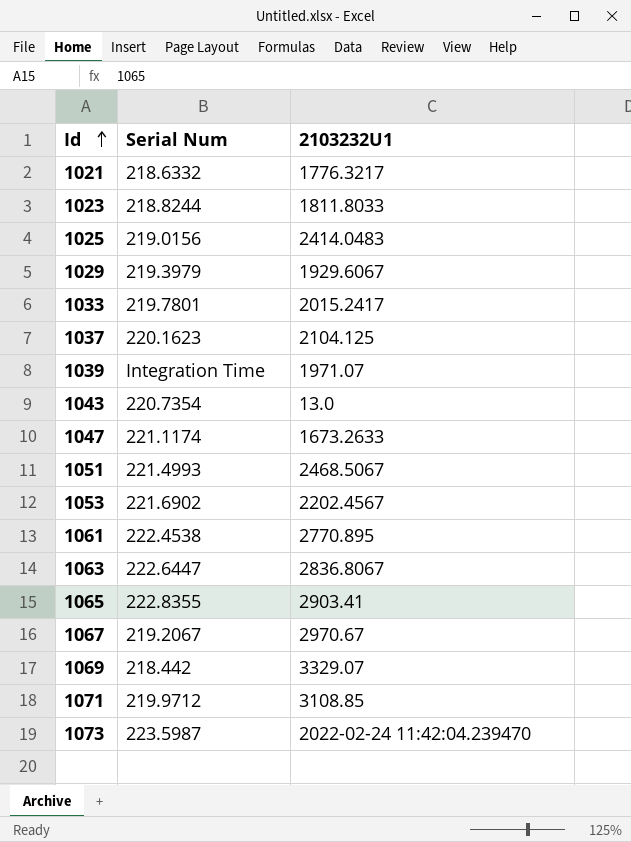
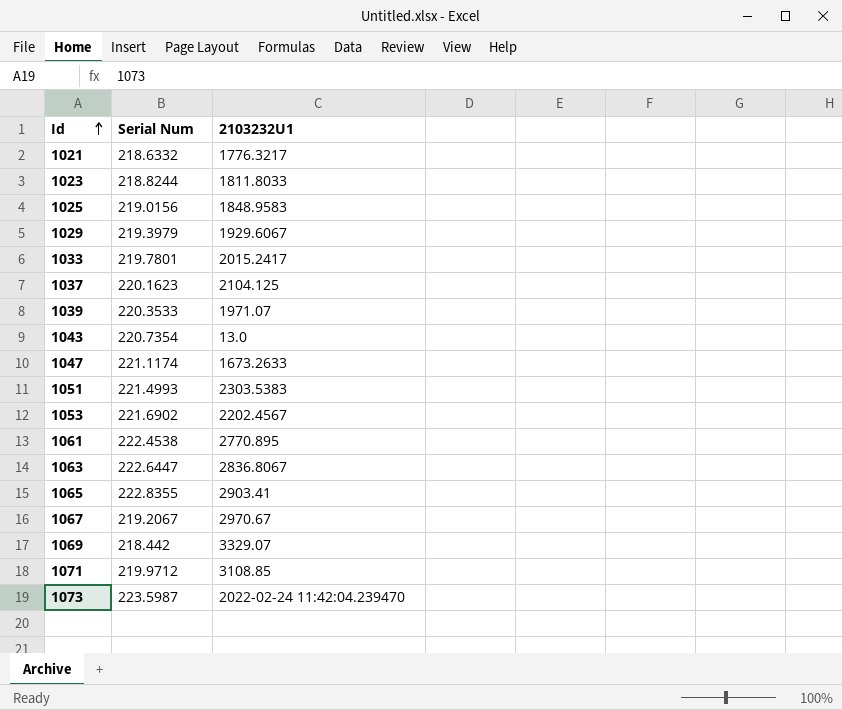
1025 | 2103232U1: 2414.0483 -> 1848.9583
1039 | Serial Num: Integration Time -> 220.3533
1051 | 2103232U1: 2468.5067 -> 2303.5383

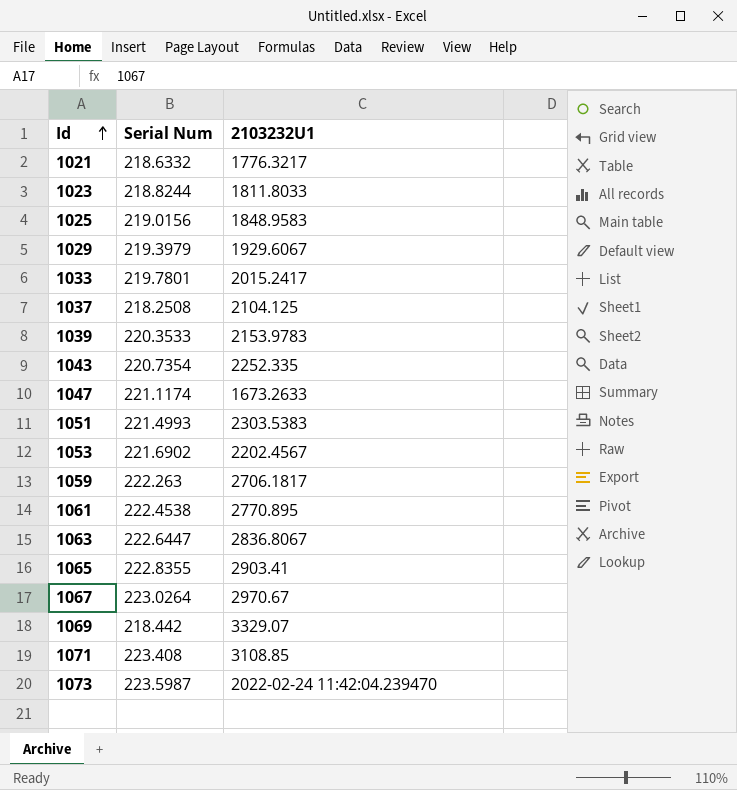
1037 | Serial Num: 220.1623 -> 218.2508
1039 | 2103232U1: 1971.07 -> 2153.9783
1043 | 2103232U1: 13.0 -> 2252.335
row 1059: none -> 222.263 | 2706.1817
1067 | Serial Num: 219.2067 -> 223.0264
1071 | Serial Num: 219.9712 -> 223.408

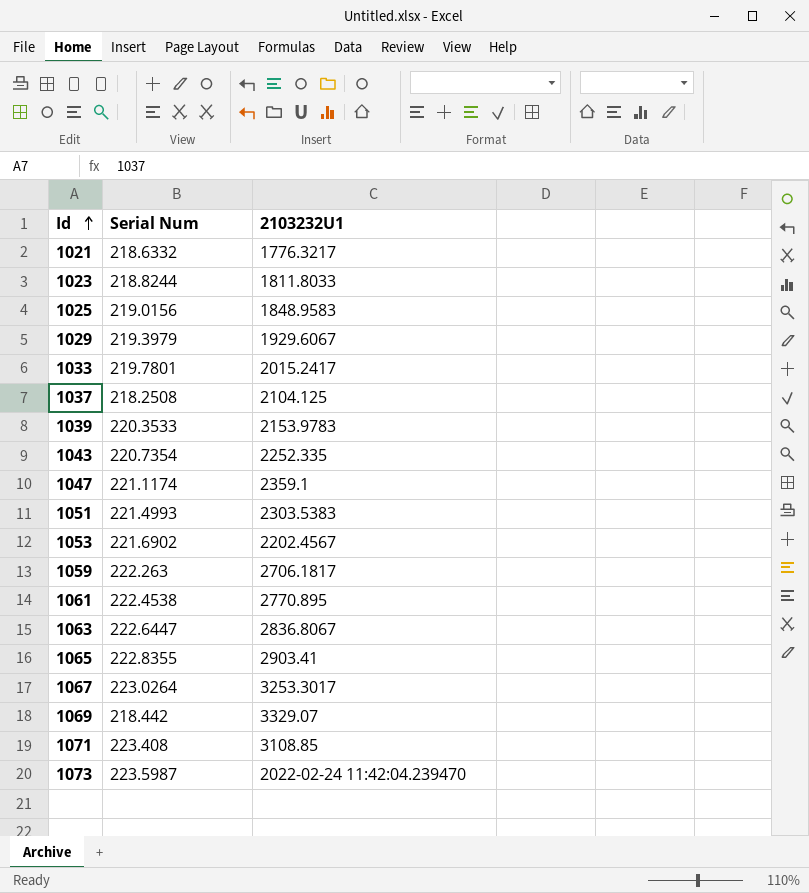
1047 | 2103232U1: 1673.2633 -> 2359.1
1067 | 2103232U1: 2970.67 -> 3253.3017

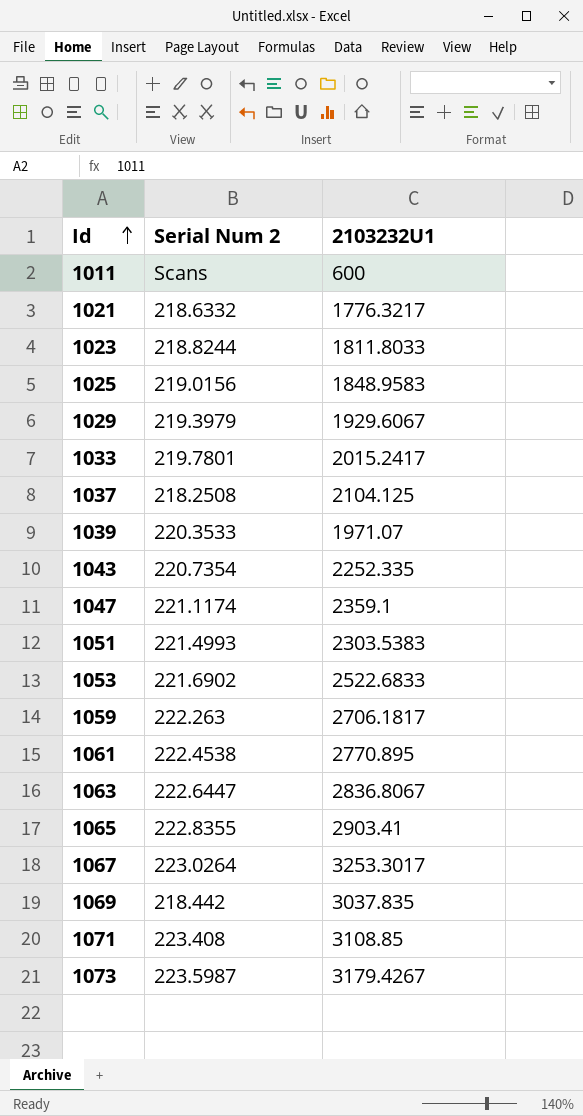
column name: Serial Num -> Serial Num 2
row 1011: none -> Scans | 600
1039 | 2103232U1: 2153.9783 -> 1971.07
1053 | 2103232U1: 2202.4567 -> 2522.6833
1069 | 2103232U1: 3329.07 -> 3037.835
1073 | 2103232U1: 2022-02-24 11:42:04.239470 -> 3179.4267

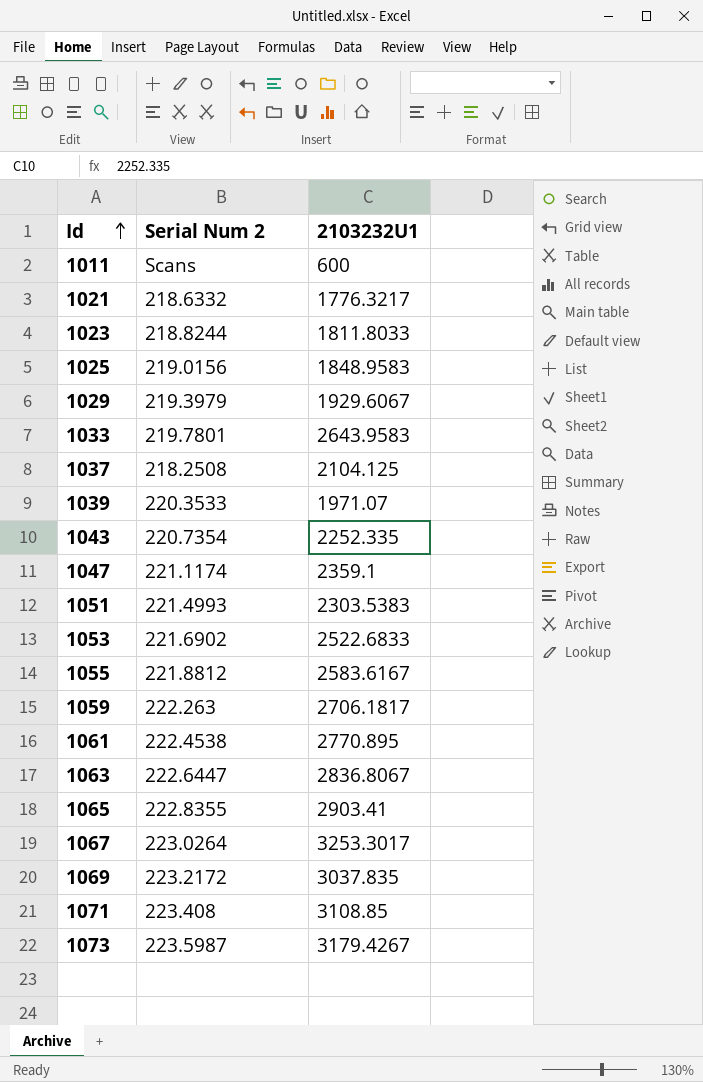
1033 | 2103232U1: 2015.2417 -> 2643.9583
row 1055: none -> 221.8812 | 2583.6167
1069 | Serial Num 2: 218.442 -> 223.2172

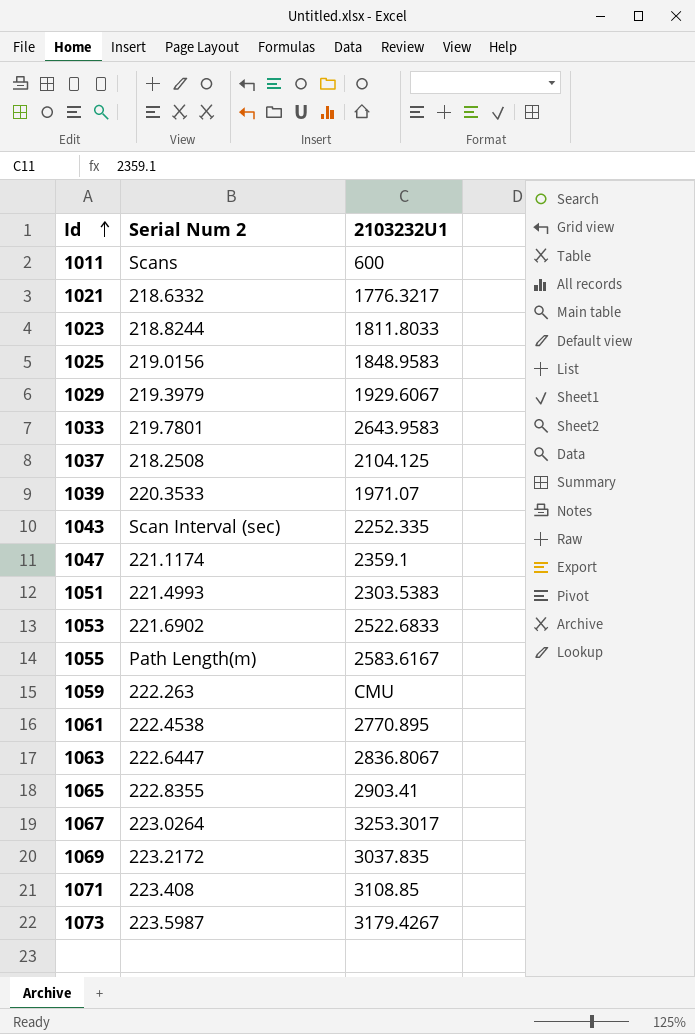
1043 | Serial Num 2: 220.7354 -> Scan Interval (sec)
1055 | Serial Num 2: 221.8812 -> Path Length(m)
1059 | 2103232U1: 2706.1817 -> CMU

